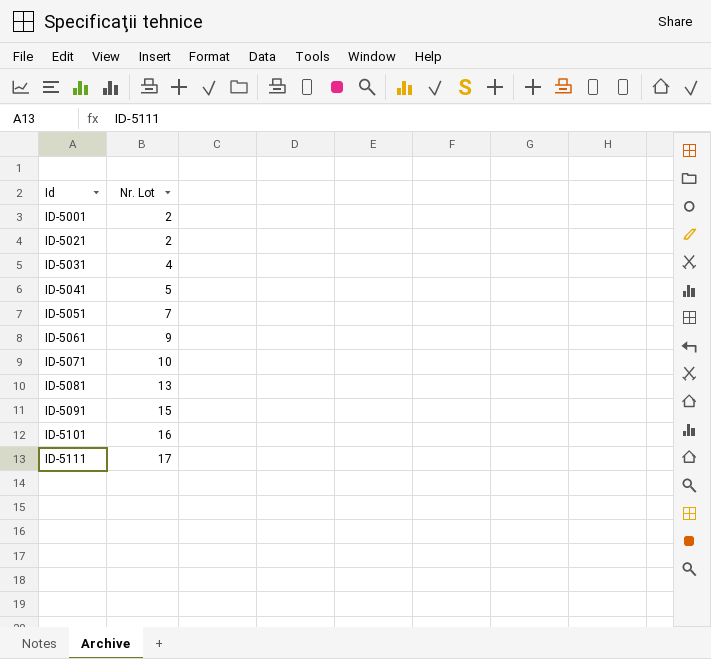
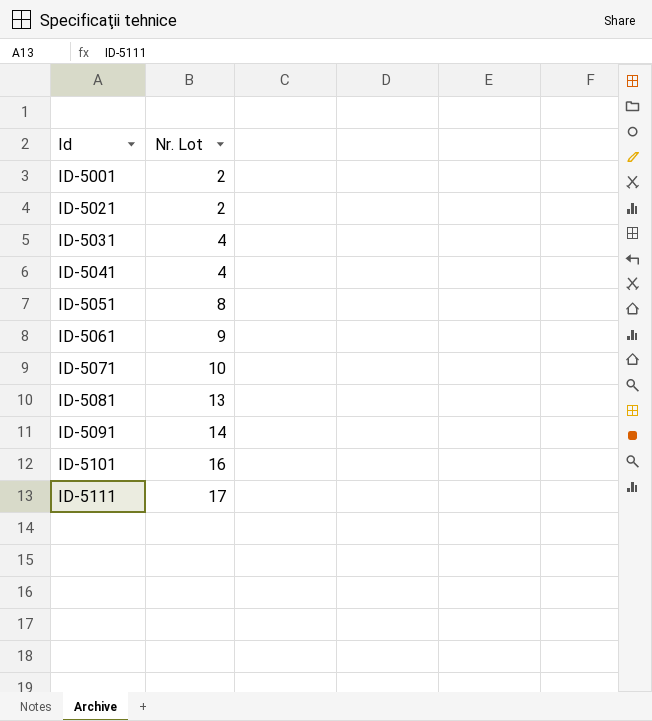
ID-5041 | Nr. Lot: 5 -> 4
ID-5051 | Nr. Lot: 7 -> 8
ID-5091 | Nr. Lot: 15 -> 14

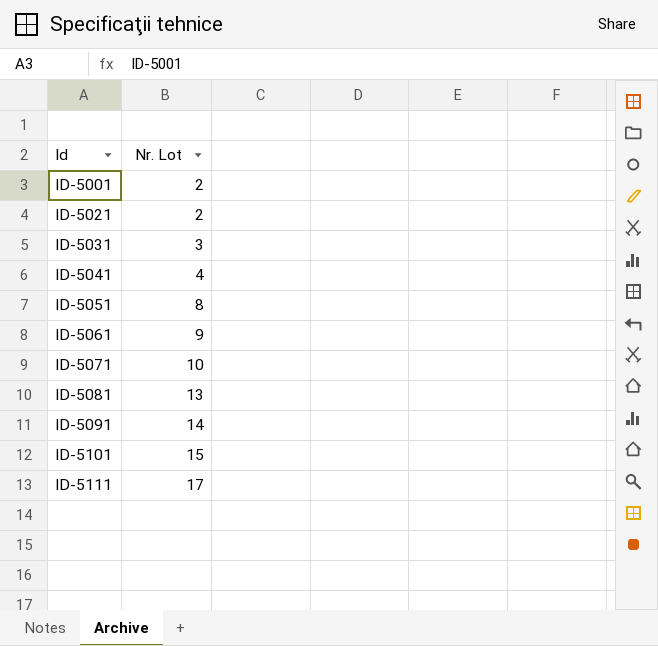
ID-5031 | Nr. Lot: 4 -> 3
ID-5101 | Nr. Lot: 16 -> 15

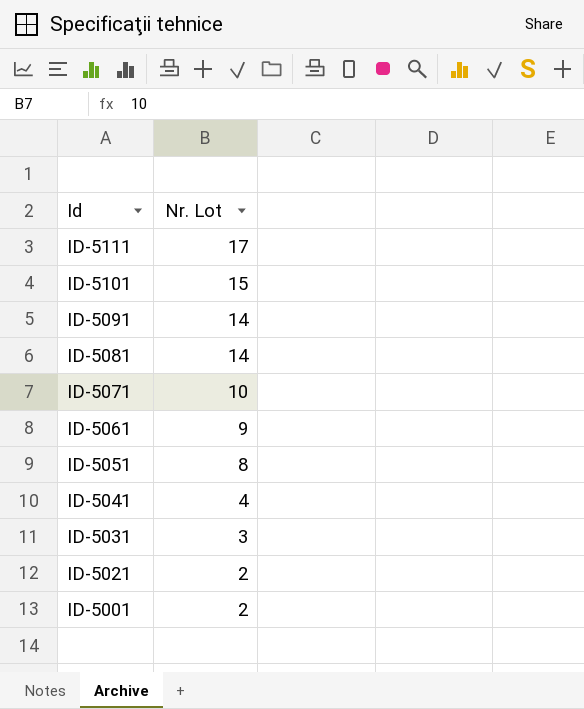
row order: Id ascending -> Id descending
ID-5081 | Nr. Lot: 13 -> 14

